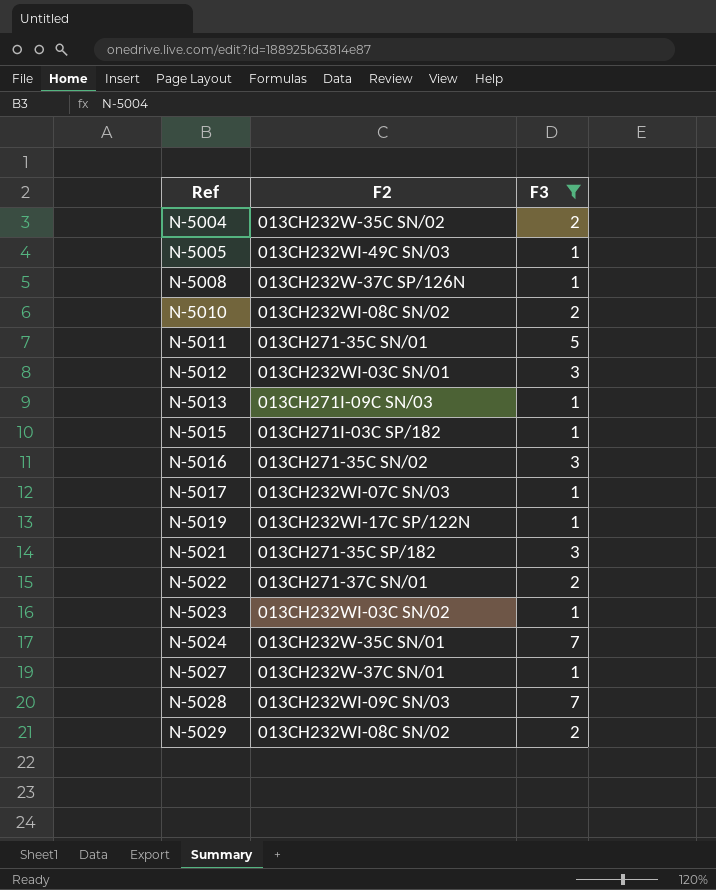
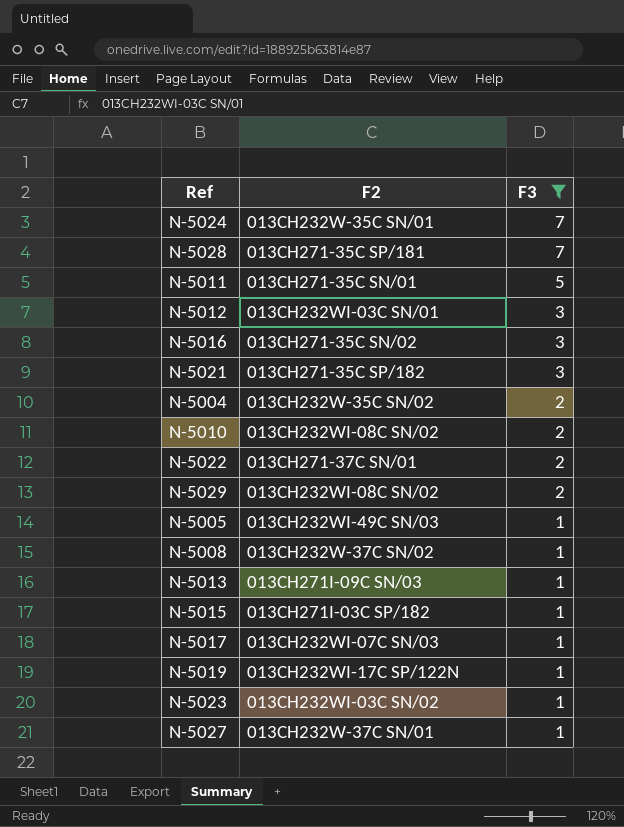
row order: Ref ascending -> F3 descending
N-5028 | F2: 013CH232WI-09C SN/03 -> 013CH271-35C SP/181
N-5008 | F2: 013CH232W-37C SP/126N -> 013CH232W-37C SN/02

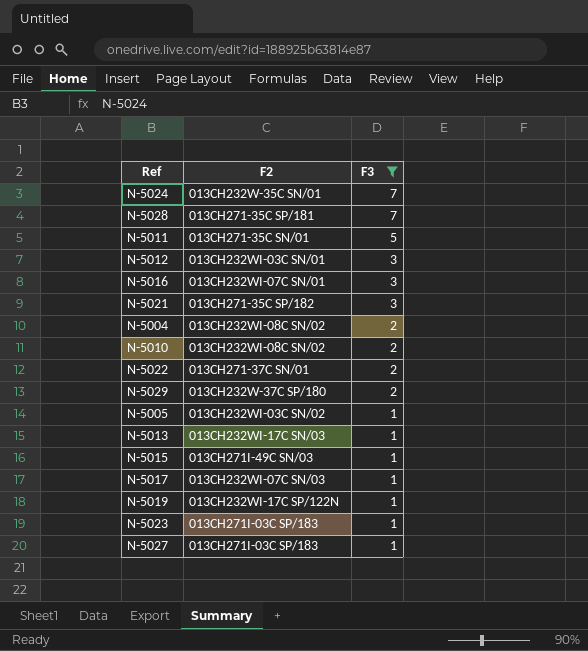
row N-5008: 013CH232W-37C SN/02 | 1 -> none
N-5016 | F2: 013CH271-35C SN/02 -> 013CH232WI-07C SN/01
N-5004 | F2: 013CH232W-35C SN/02 -> 013CH232WI-08C SN/02
N-5029 | F2: 013CH232WI-08C SN/02 -> 013CH232W-37C SP/180
N-5005 | F2: 013CH232WI-49C SN/03 -> 013CH232WI-03C SN/02
N-5013 | F2: 013CH271I-09C SN/03 -> 013CH232WI-17C SN/03
N-5015 | F2: 013CH271I-03C SP/182 -> 013CH271I-49C SN/03
N-5023 | F2: 013CH232WI-03C SN/02 -> 013CH271I-03C SP/183
N-5027 | F2: 013CH232W-37C SN/01 -> 013CH271I-03C SP/183

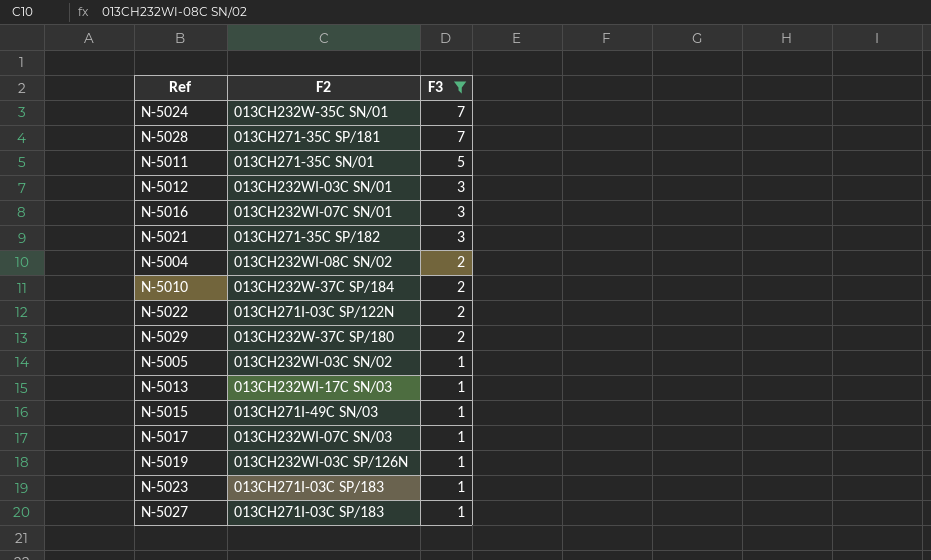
N-5010 | F2: 013CH232WI-08C SN/02 -> 013CH232W-37C SP/184
N-5022 | F2: 013CH271-37C SN/01 -> 013CH271I-03C SP/122N
N-5019 | F2: 013CH232WI-17C SP/122N -> 013CH232WI-03C SP/126N

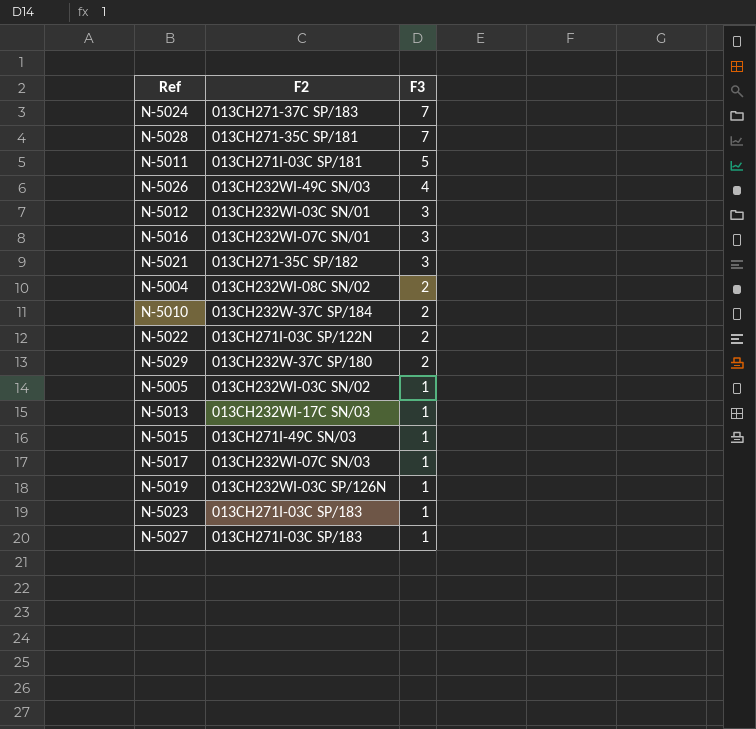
filter: F3 != 4 -> none
N-5024 | F2: 013CH232W-35C SN/01 -> 013CH271-37C SP/183
N-5011 | F2: 013CH271-35C SN/01 -> 013CH271I-03C SP/181

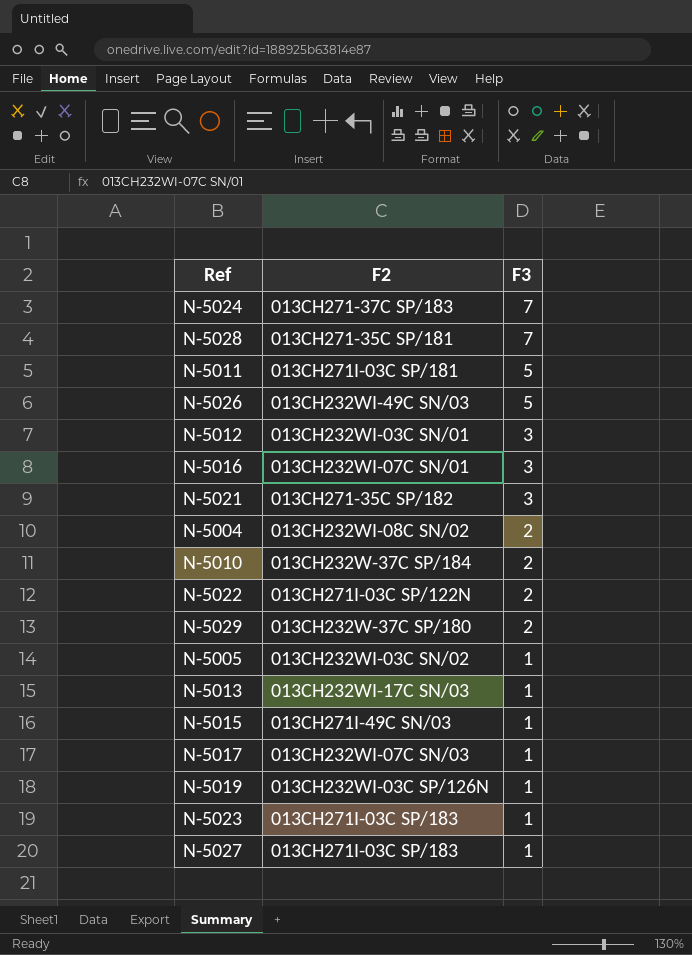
N-5026 | F3: 4 -> 5

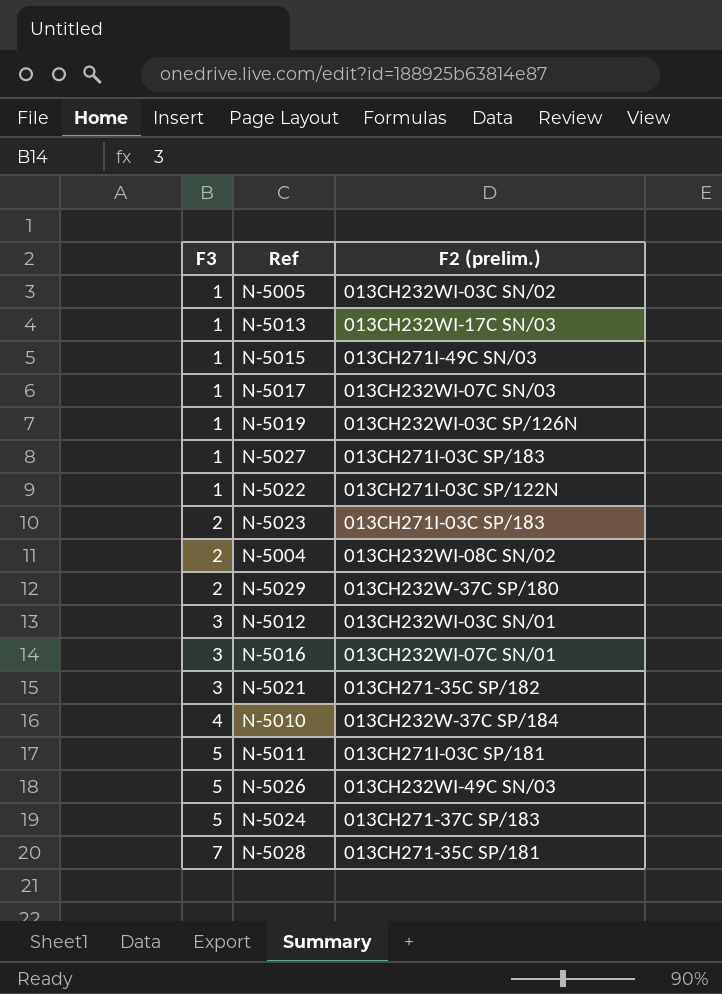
row order: F3 descending -> F3 ascending
column F3 | position: 3 -> 1
column name: F2 -> F2 (prelim.)
N-5022 | F3: 2 -> 1
N-5023 | F3: 1 -> 2
N-5010 | F3: 2 -> 4
N-5024 | F3: 7 -> 5

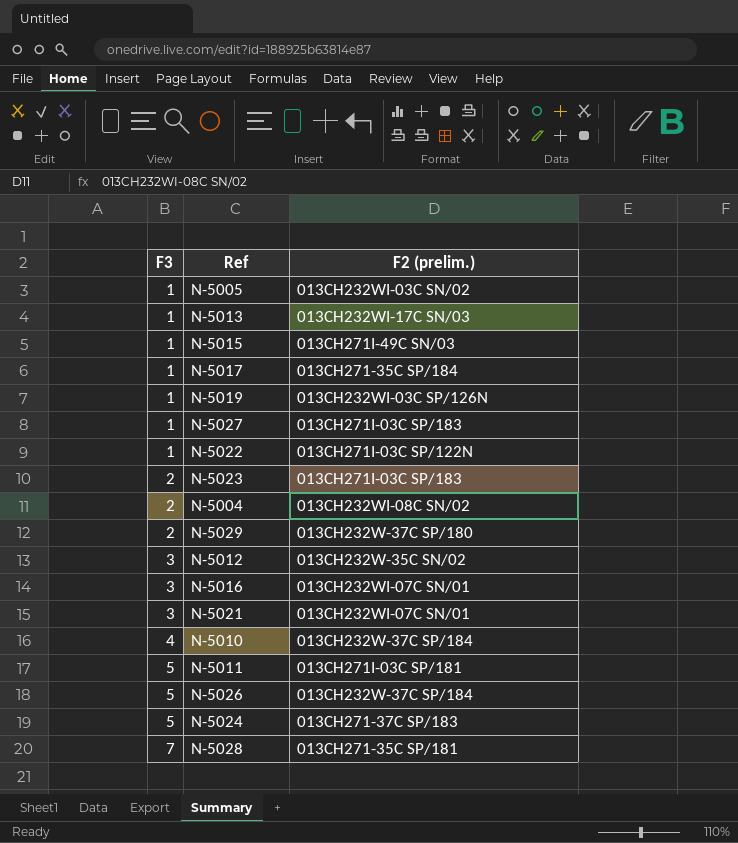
N-5017 | F2 (prelim.): 013CH232WI-07C SN/03 -> 013CH271-35C SP/184
N-5012 | F2 (prelim.): 013CH232WI-03C SN/01 -> 013CH232W-35C SN/02
N-5021 | F2 (prelim.): 013CH271-35C SP/182 -> 013CH232WI-07C SN/01
N-5026 | F2 (prelim.): 013CH232WI-49C SN/03 -> 013CH232W-37C SP/184

